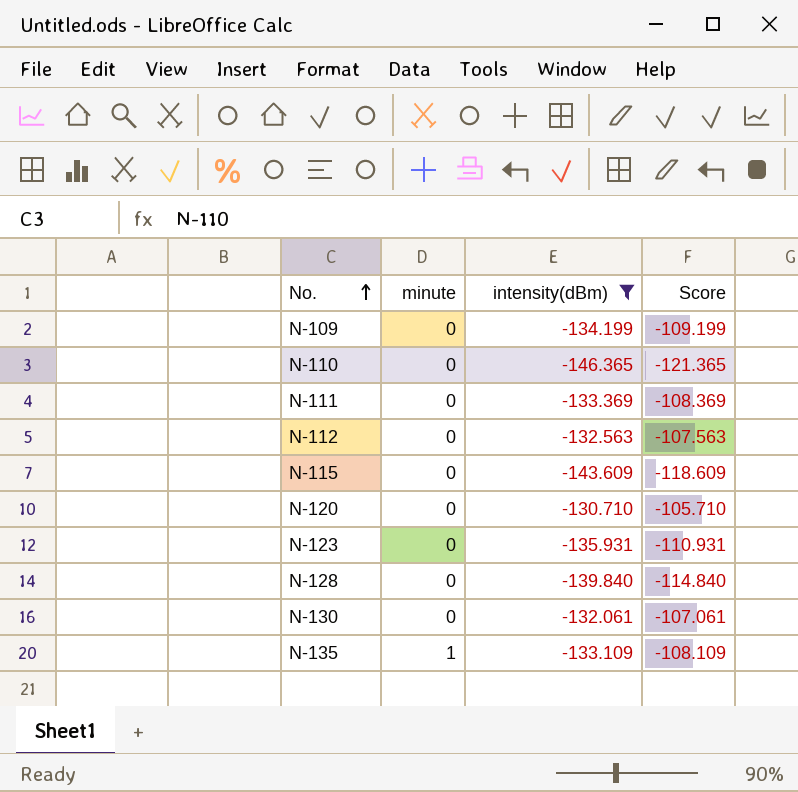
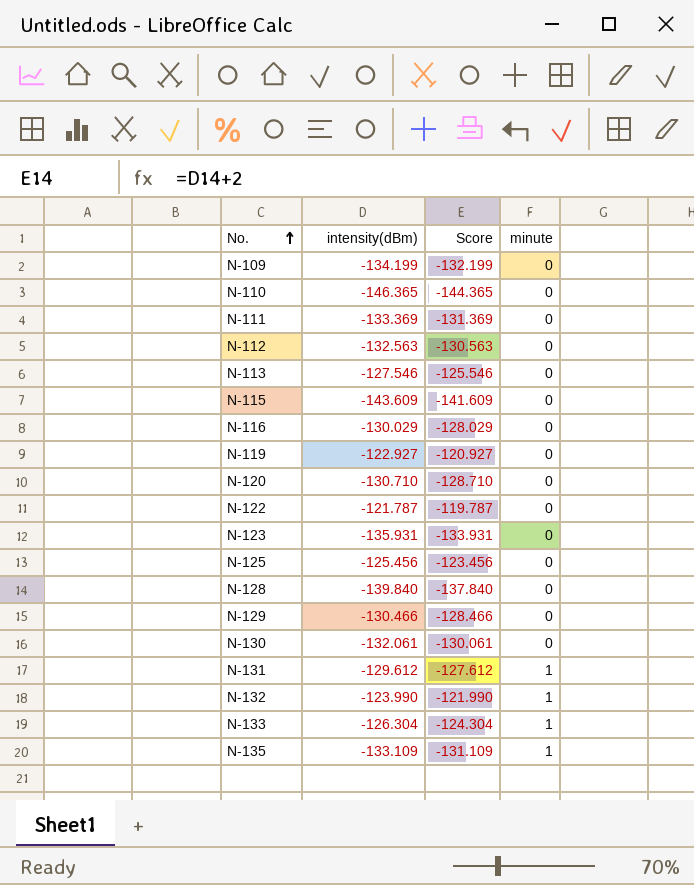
filter: intensity(dBm) <= -130.710 -> none
column Score | formula: [intensity(dBm)] + 25 -> [intensity(dBm)] + 2
column minute | position: 2 -> 4

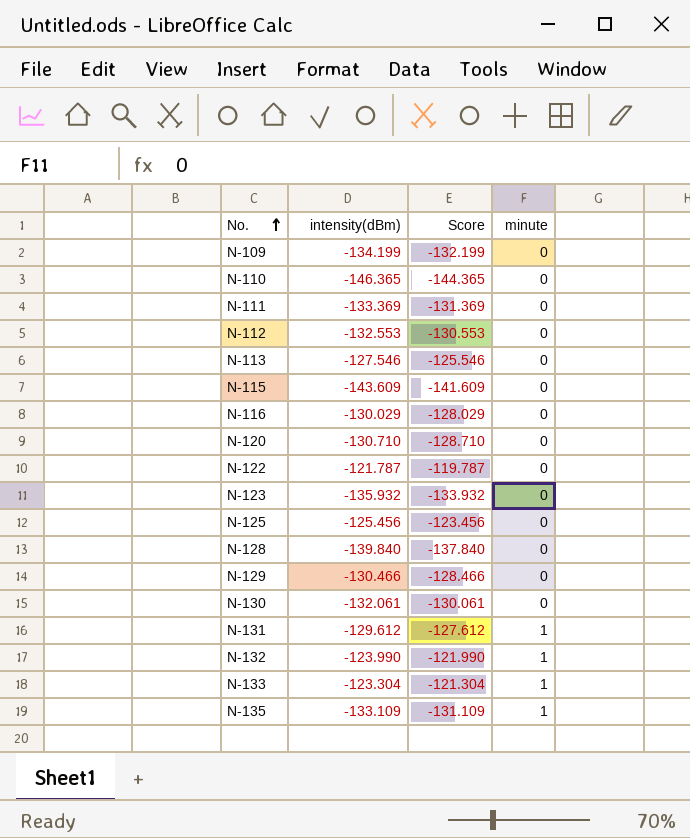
row N-119: -122.927 | -120.927 | 0 -> none
N-112 | intensity(dBm): -132.563 -> -132.553
N-112 | Score: -130.563 -> -130.553
N-123 | intensity(dBm): -135.931 -> -135.932
N-123 | Score: -133.931 -> -133.932
N-133 | intensity(dBm): -126.304 -> -123.304
N-133 | Score: -124.304 -> -121.304

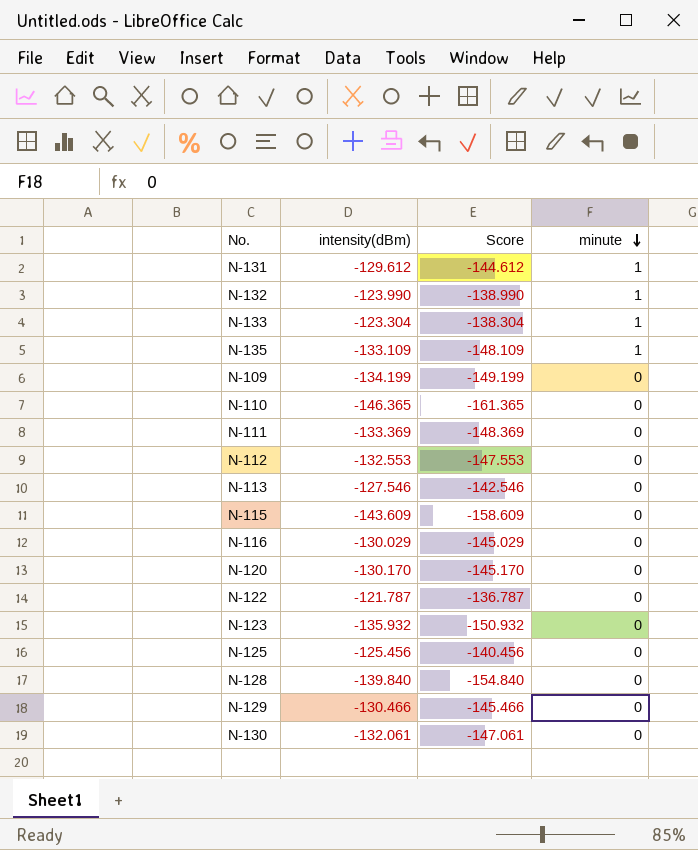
row order: No. ascending -> minute descending
column Score | formula: [intensity(dBm)] + 2 -> [intensity(dBm)] - 15
N-120 | intensity(dBm): -130.710 -> -130.170

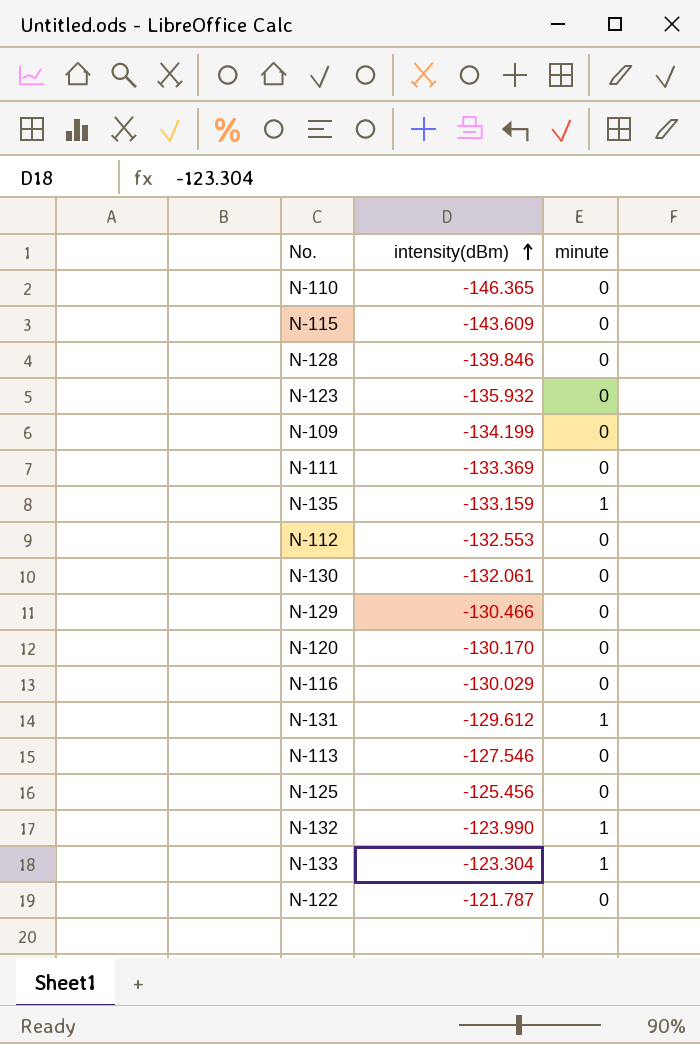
row order: minute descending -> intensity(dBm) ascending
column Score | formula: [intensity(dBm)] - 15 -> none
N-128 | intensity(dBm): -139.840 -> -139.846
N-135 | intensity(dBm): -133.109 -> -133.159

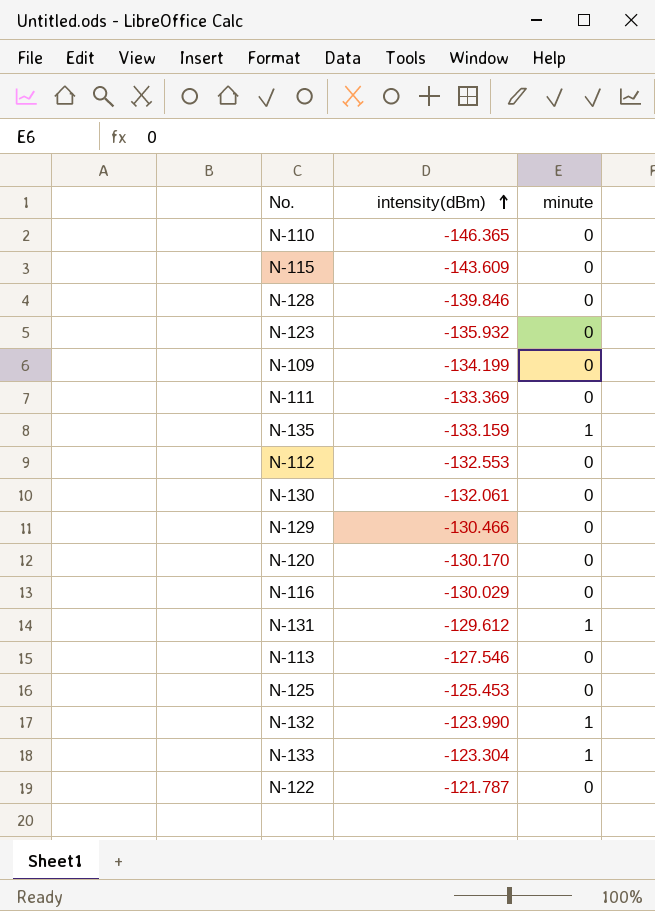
N-125 | intensity(dBm): -125.456 -> -125.453

